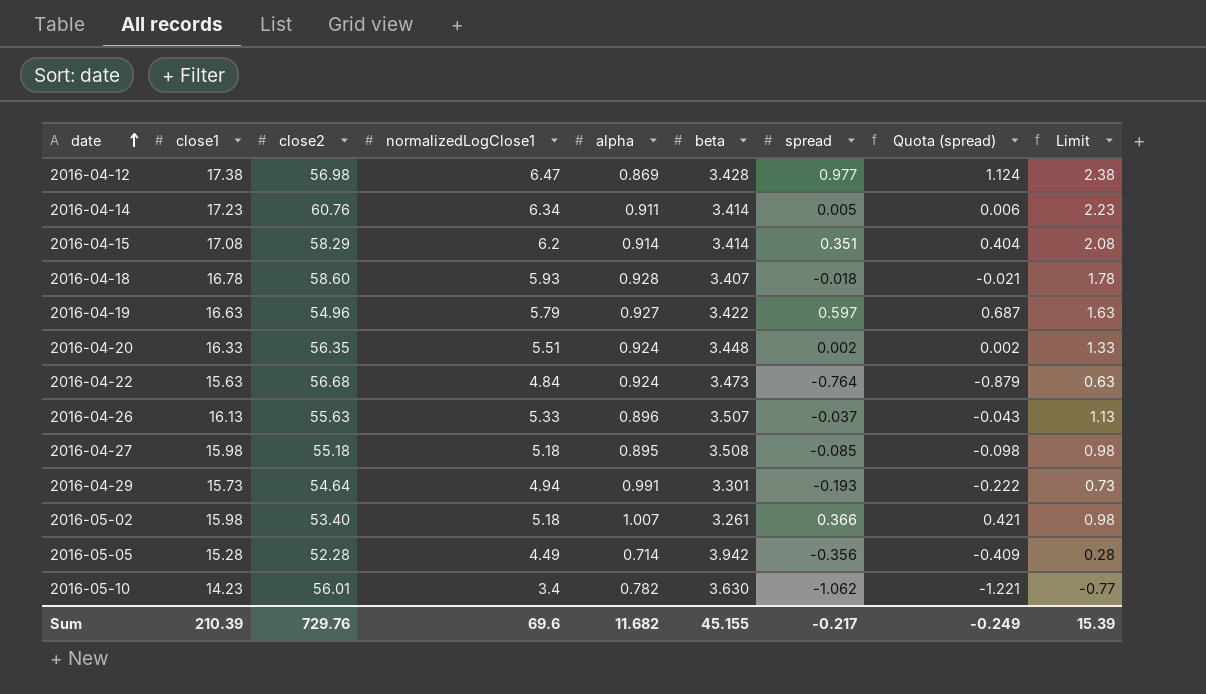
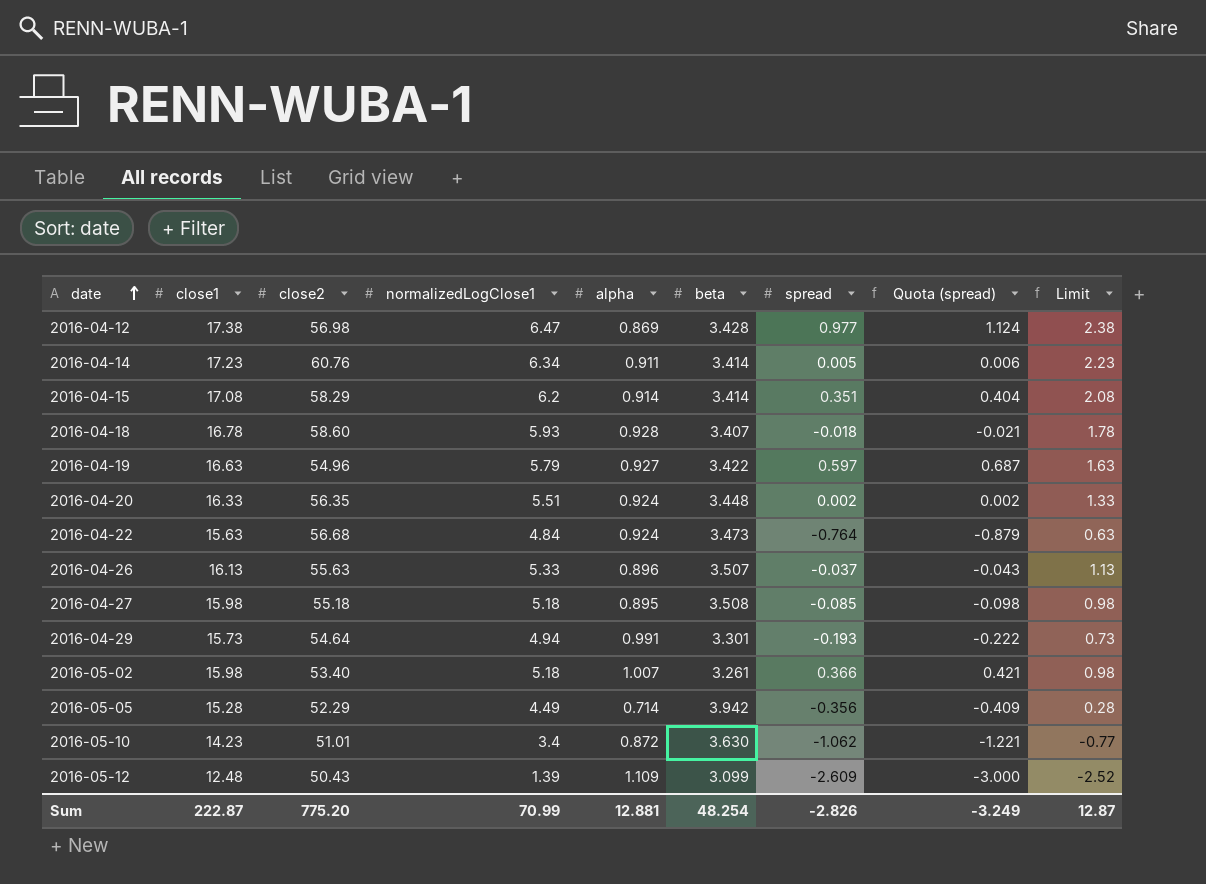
2016-05-05 | close2: 52.28 -> 52.29
2016-05-10 | close2: 56.01 -> 51.01
2016-05-10 | alpha: 0.782 -> 0.872
row 2016-05-12: none -> 12.48 | 50.43 | 1.39 | 1.109 | 3.099 | -2.609 | -3.000 | -2.52
Sum | close1: 210.39 -> 222.87
Sum | close2: 729.76 -> 775.20
Sum | normalizedLogClose1: 69.6 -> 70.99
Sum | alpha: 11.682 -> 12.881
Sum | beta: 45.155 -> 48.254
Sum | spread: -0.217 -> -2.826
Sum | Quota (spread): -0.249 -> -3.249
Sum | Limit: 15.39 -> 12.87

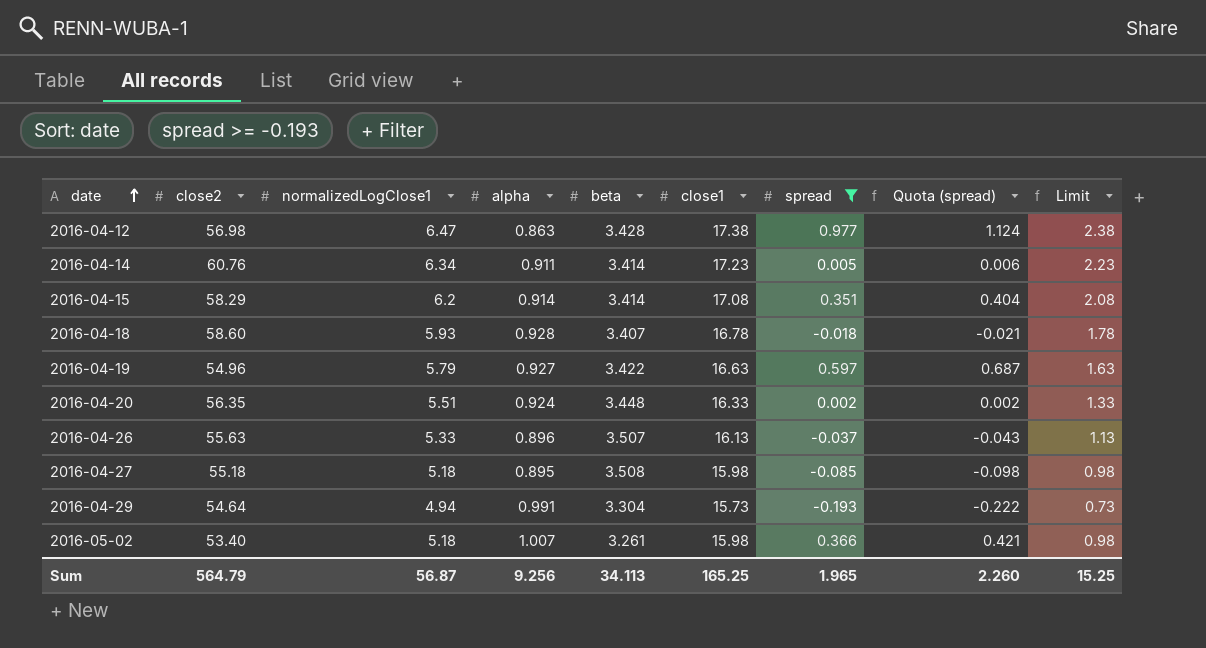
filter: none -> spread >= -0.193
column close1 | position: 2 -> 6
2016-04-12 | alpha: 0.869 -> 0.863
2016-04-29 | beta: 3.301 -> 3.304
Sum | close2: 775.20 -> 564.79
Sum | normalizedLogClose1: 70.99 -> 56.87
Sum | alpha: 12.881 -> 9.256
Sum | beta: 48.254 -> 34.113
Sum | close1: 222.87 -> 165.25
Sum | spread: -2.826 -> 1.965
Sum | Quota (spread): -3.249 -> 2.260
Sum | Limit: 12.87 -> 15.25

